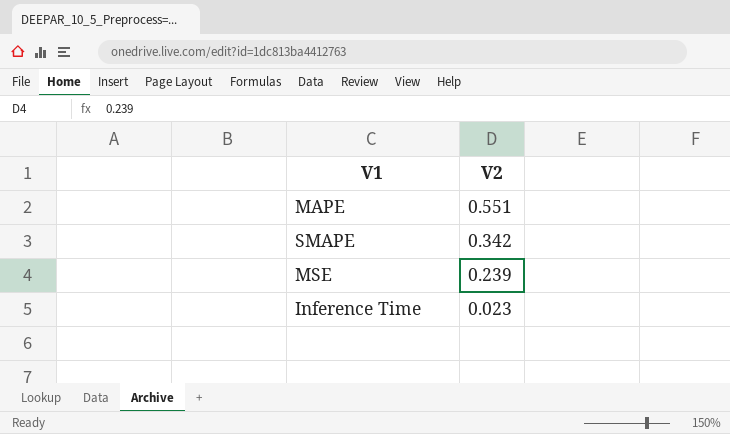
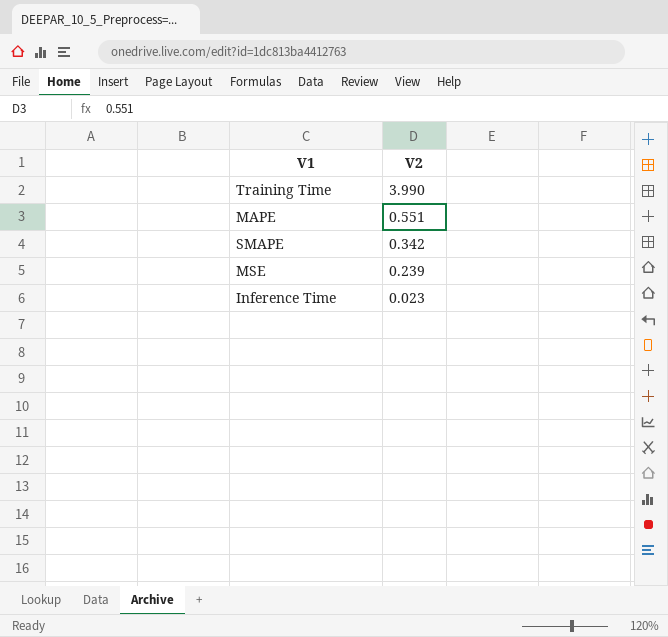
row Training Time: none -> 3.990

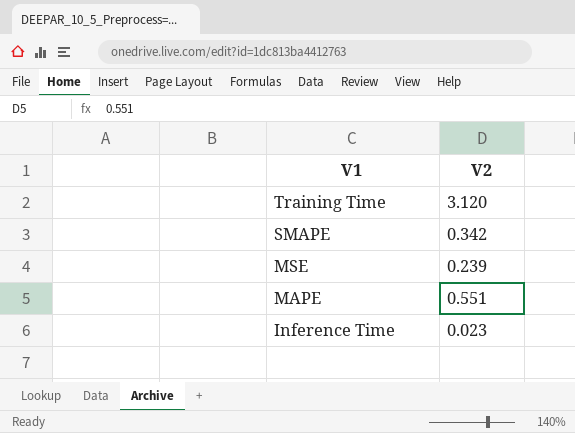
row order: V2 descending -> V1 descending
Training Time | V2: 3.990 -> 3.120

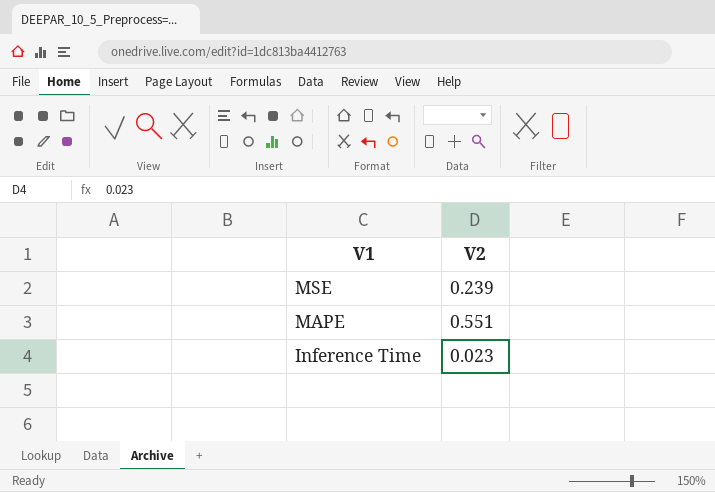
row Training Time: 3.120 -> none
row SMAPE: 0.342 -> none

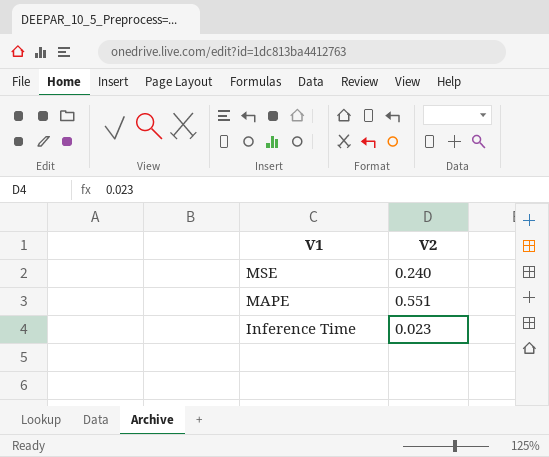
MSE | V2: 0.239 -> 0.240

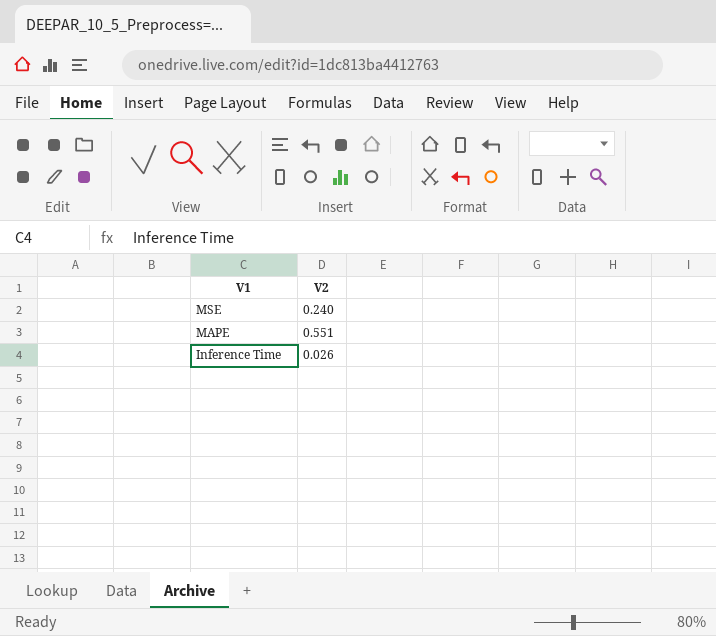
Inference Time | V2: 0.023 -> 0.026

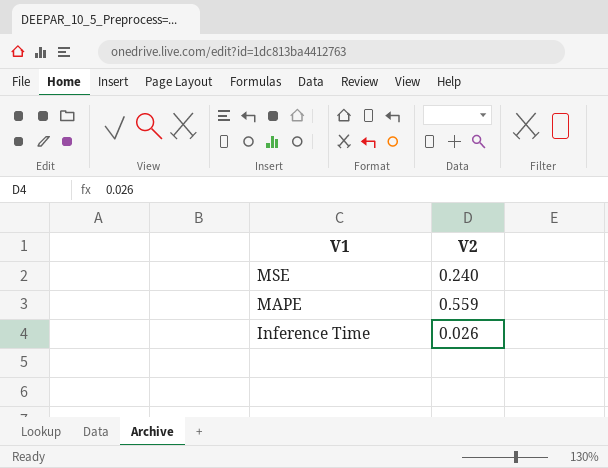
MAPE | V2: 0.551 -> 0.559

